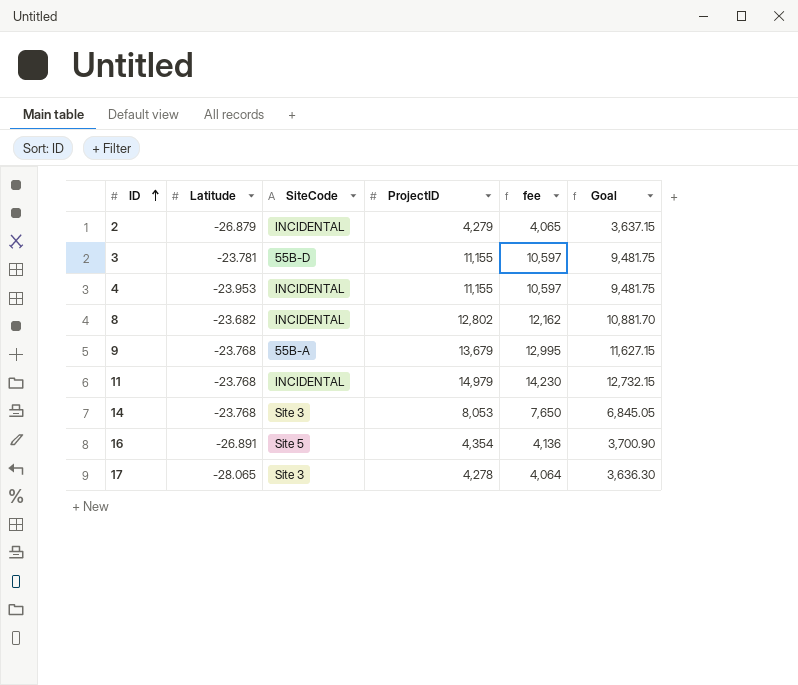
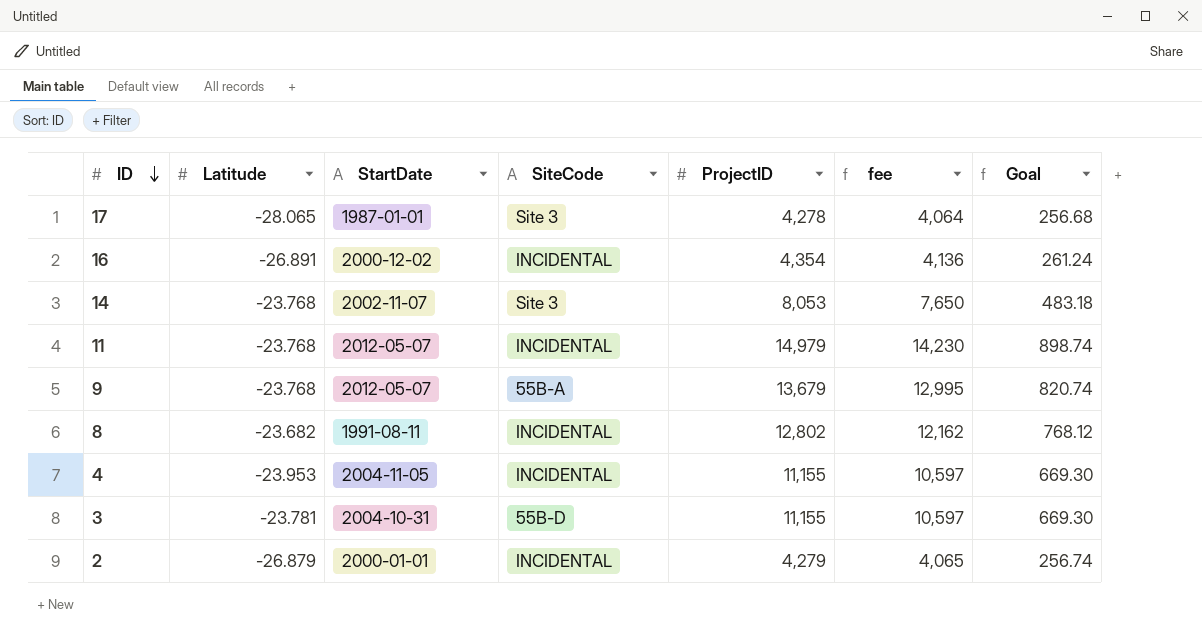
row order: ID ascending -> ID descending
column StartDate | position: none -> 3
column Goal | formula: [ProjectID] * 0.85 -> [ProjectID] * 0.06
16 | SiteCode: Site 5 -> INCIDENTAL

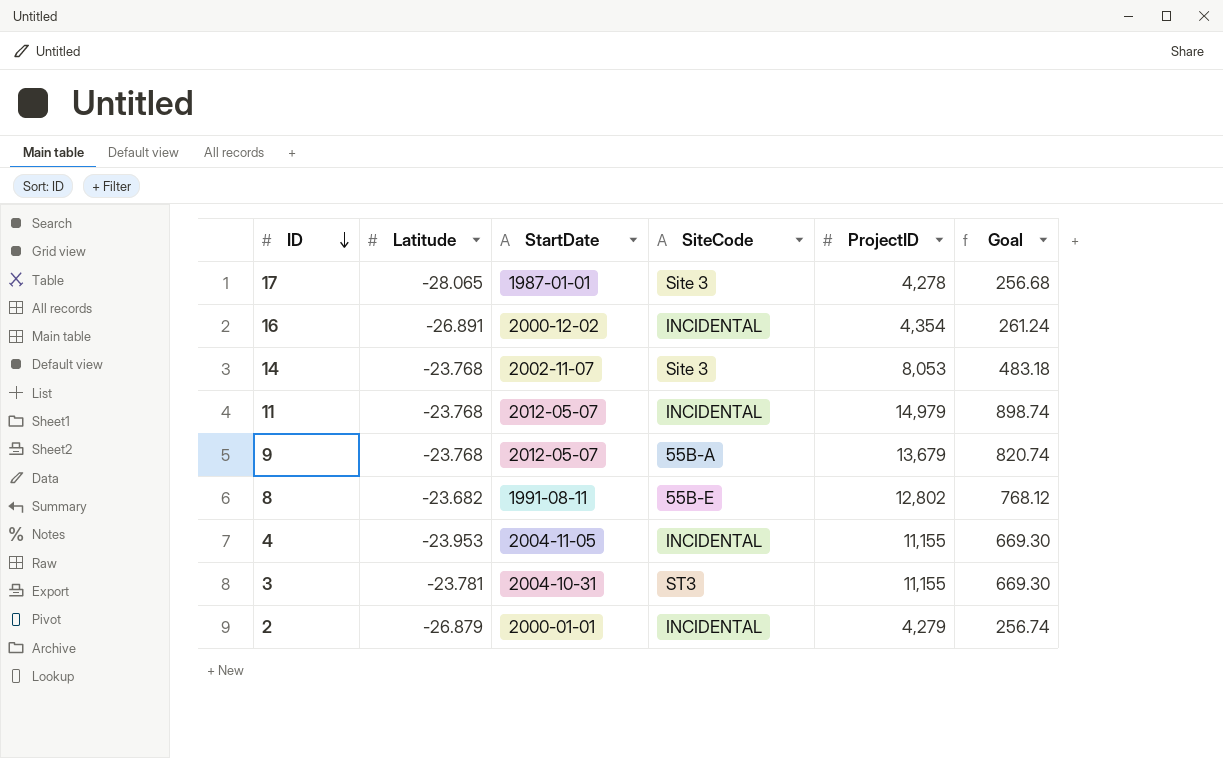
column fee | formula: [ProjectID] * 0.95 -> none
8 | SiteCode: INCIDENTAL -> 55B-E
3 | SiteCode: 55B-D -> ST3

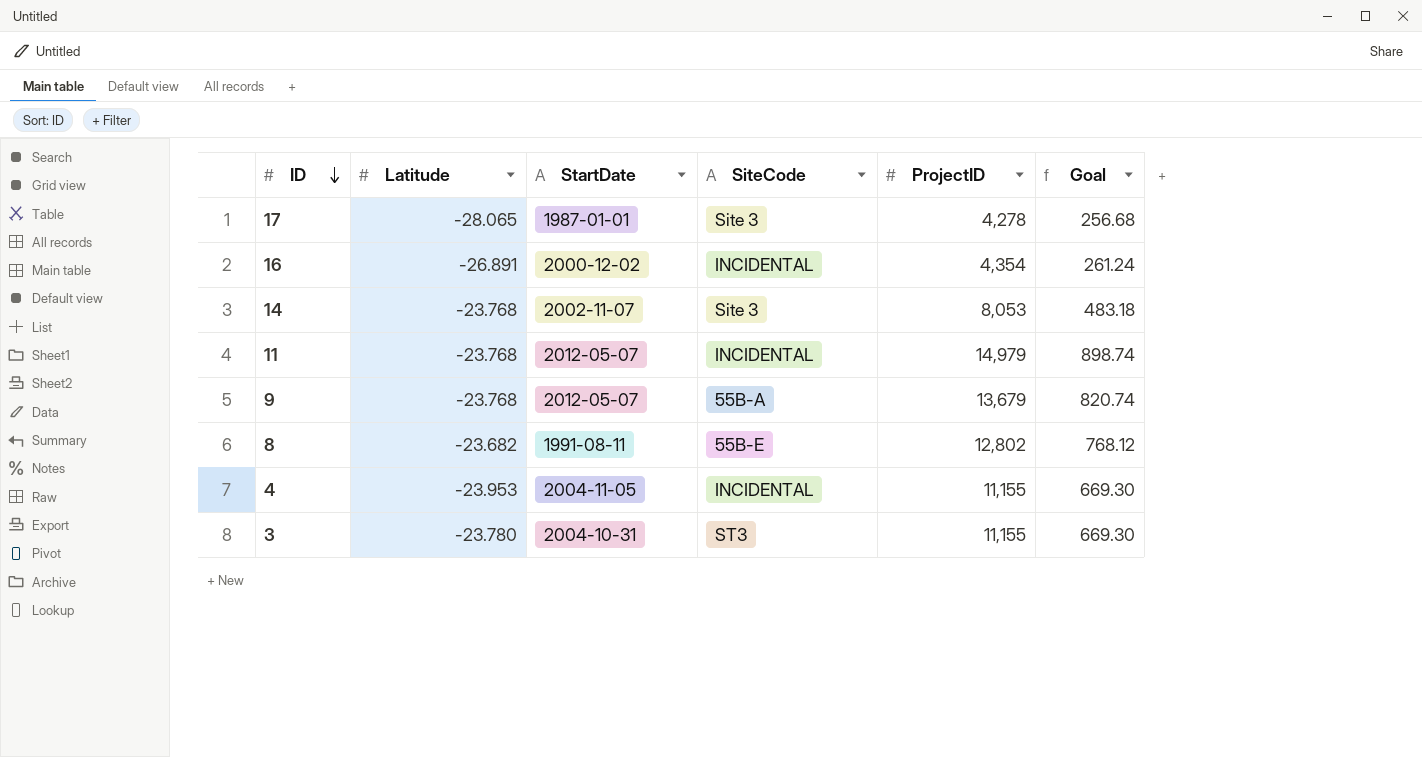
row 2: -26.879 | 2000-01-01 | INCIDENTAL | 4,279 | 256.74 -> none
3 | Latitude: -23.781 -> -23.780

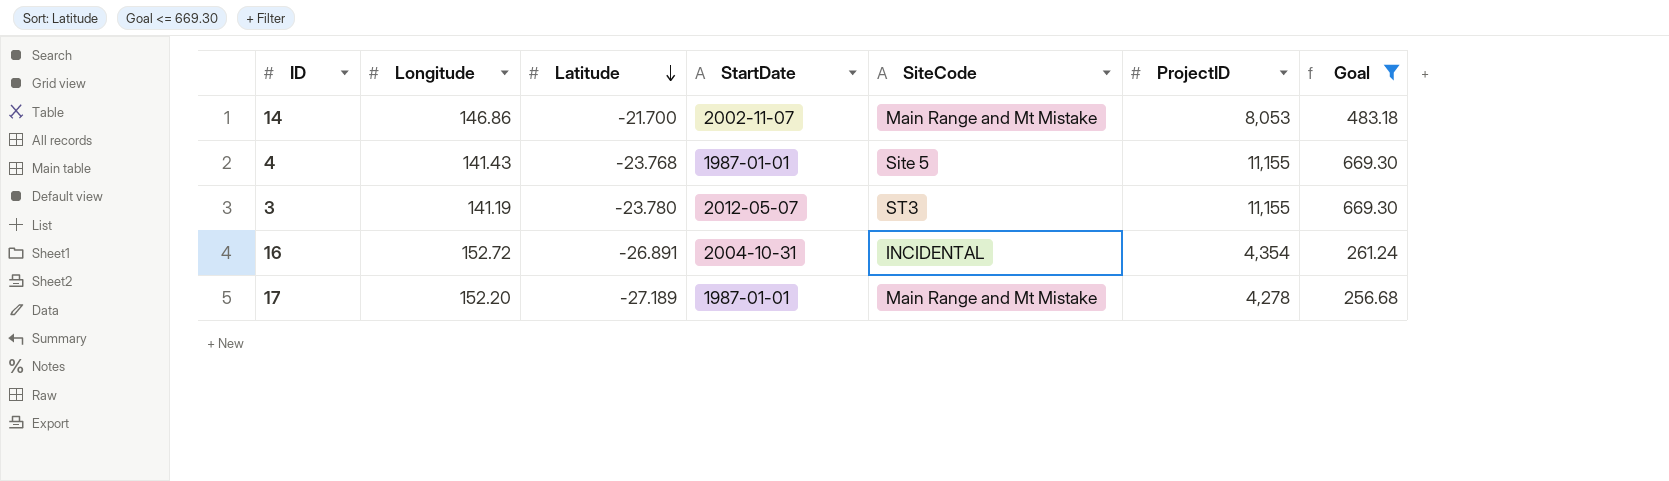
filter: none -> Goal <= 669.30
row order: ID descending -> Latitude descending
column Longitude | position: none -> 2
14 | Latitude: -23.768 -> -21.700
14 | SiteCode: Site 3 -> Main Range and Mt Mistake
4 | Latitude: -23.953 -> -23.768
4 | StartDate: 2004-11-05 -> 1987-01-01
4 | SiteCode: INCIDENTAL -> Site 5
3 | StartDate: 2004-10-31 -> 2012-05-07
16 | StartDate: 2000-12-02 -> 2004-10-31
17 | Latitude: -28.065 -> -27.189
17 | SiteCode: Site 3 -> Main Range and Mt Mistake

